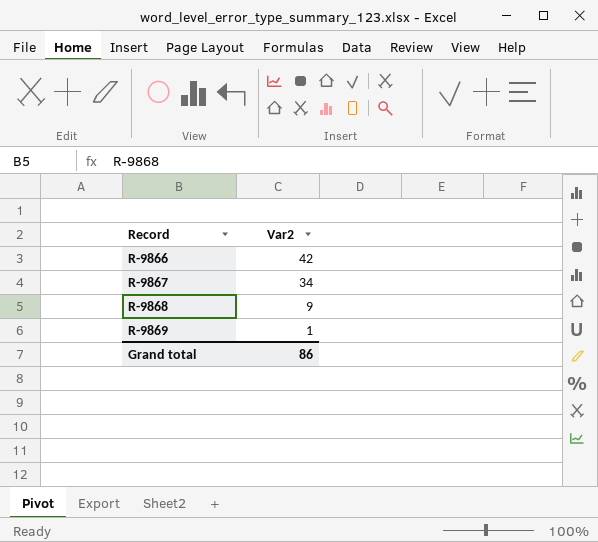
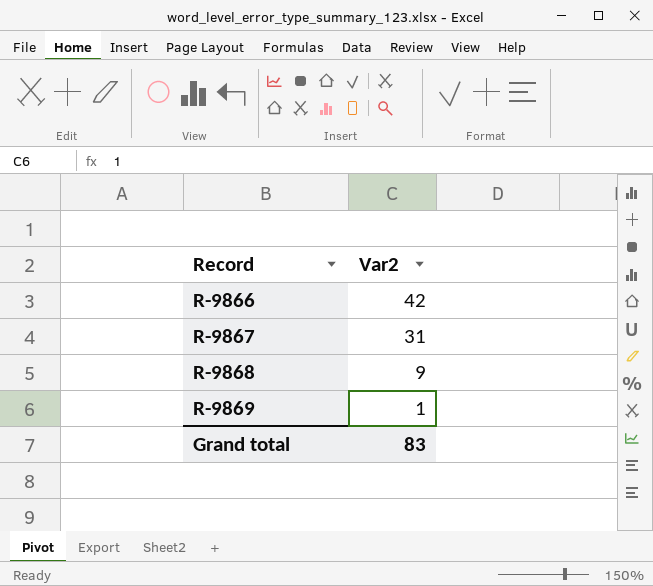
R-9867 | Var2: 34 -> 31
Grand total | Var2: 86 -> 83

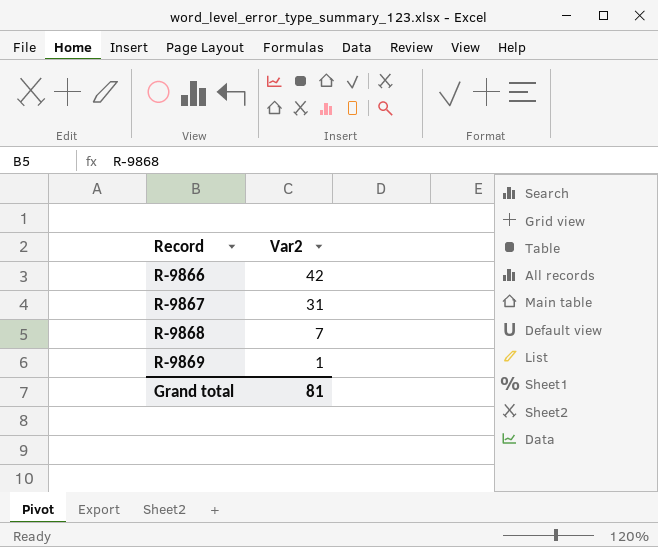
R-9868 | Var2: 9 -> 7
Grand total | Var2: 83 -> 81

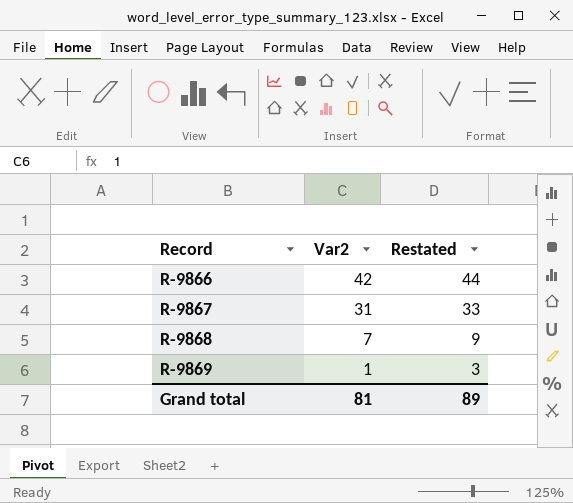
column Restated | formula: none -> [Var2] + 2

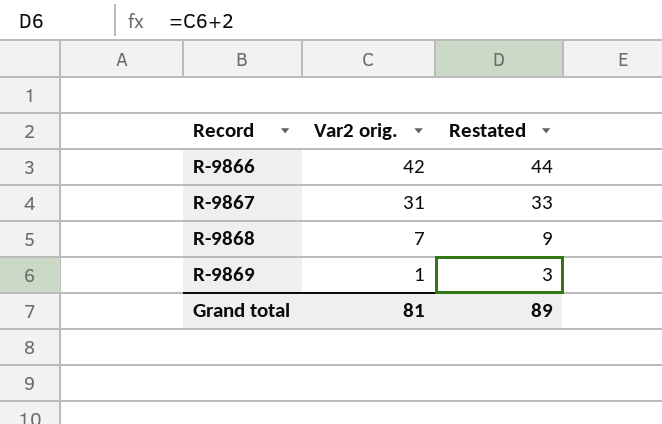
column name: Var2 -> Var2 orig.

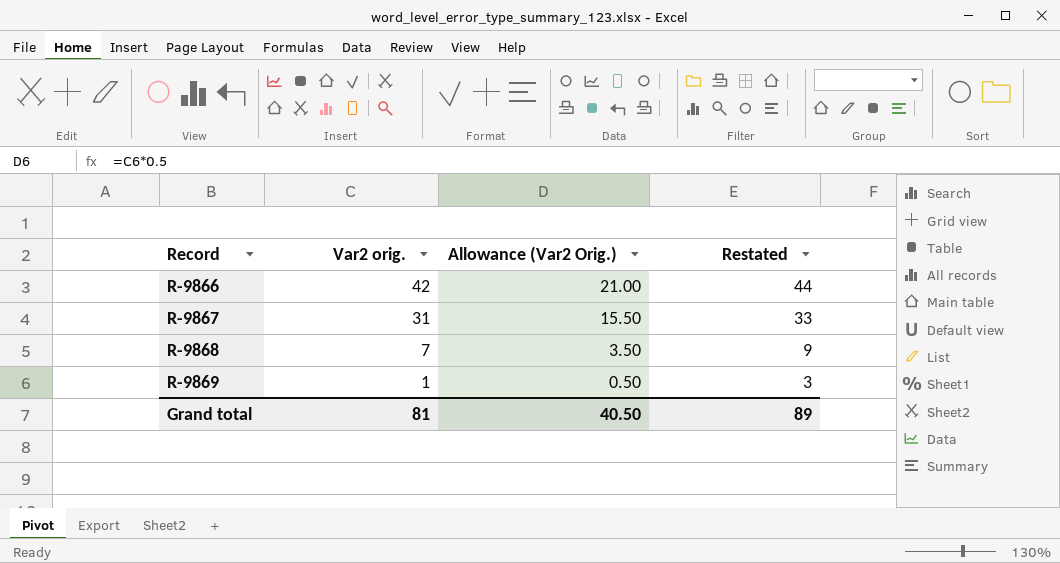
column Allowance (Var2 Orig.) | formula: none -> [Var2 orig.] * 0.5

